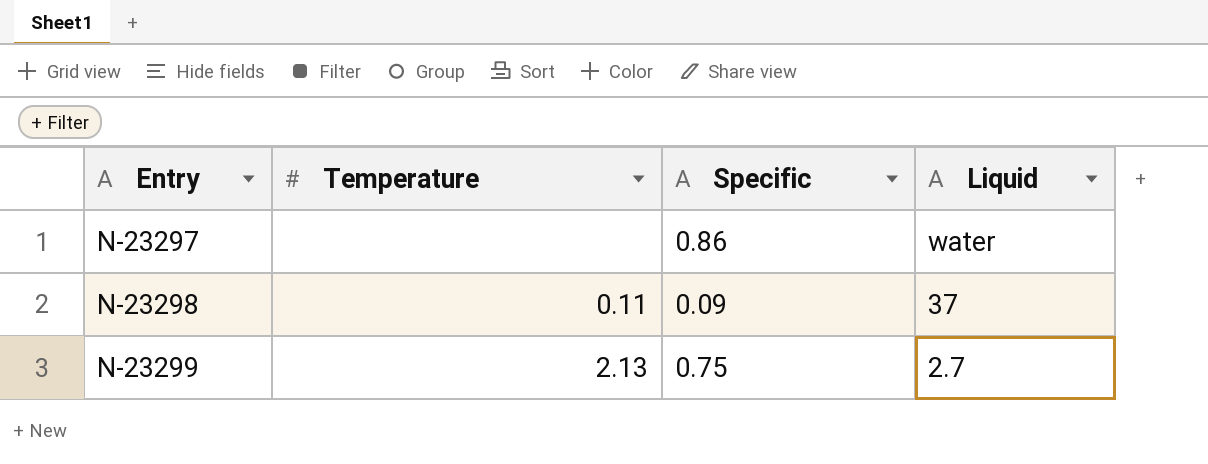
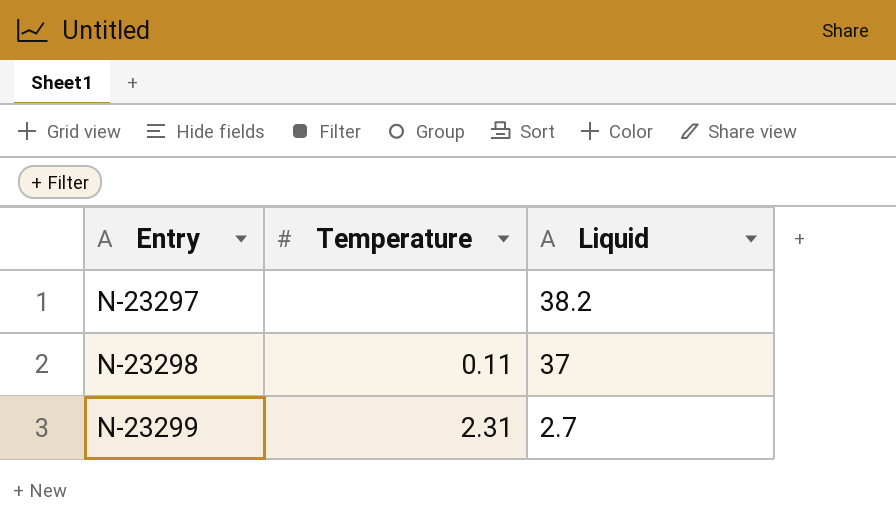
column Specific | position: 3 -> none
N-23297 | Liquid: water -> 38.2
N-23299 | Temperature: 2.13 -> 2.31

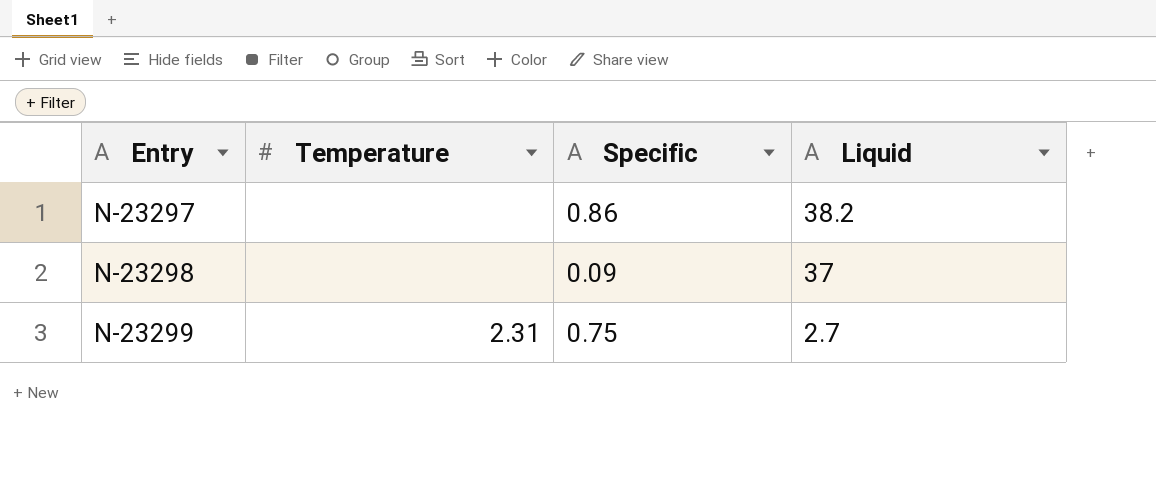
column Specific | position: none -> 3
N-23298 | Temperature: 0.11 -> none

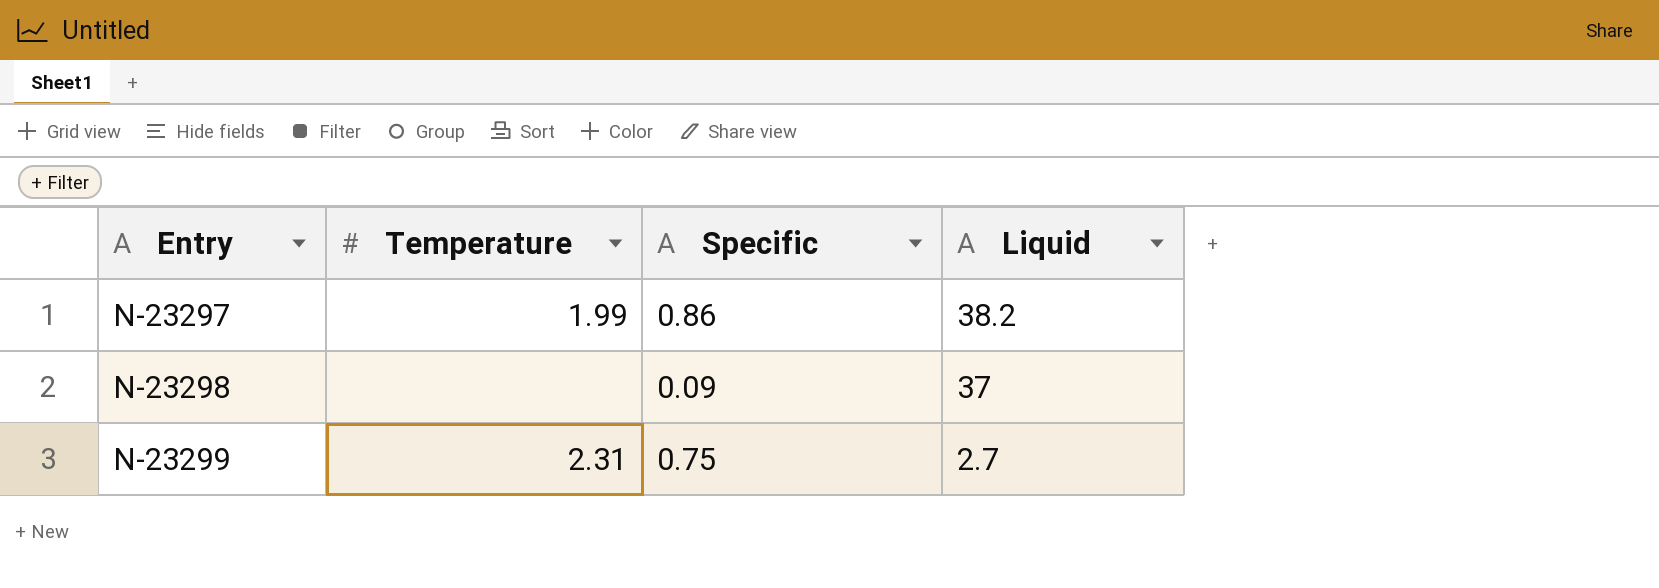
N-23297 | Temperature: none -> 1.99

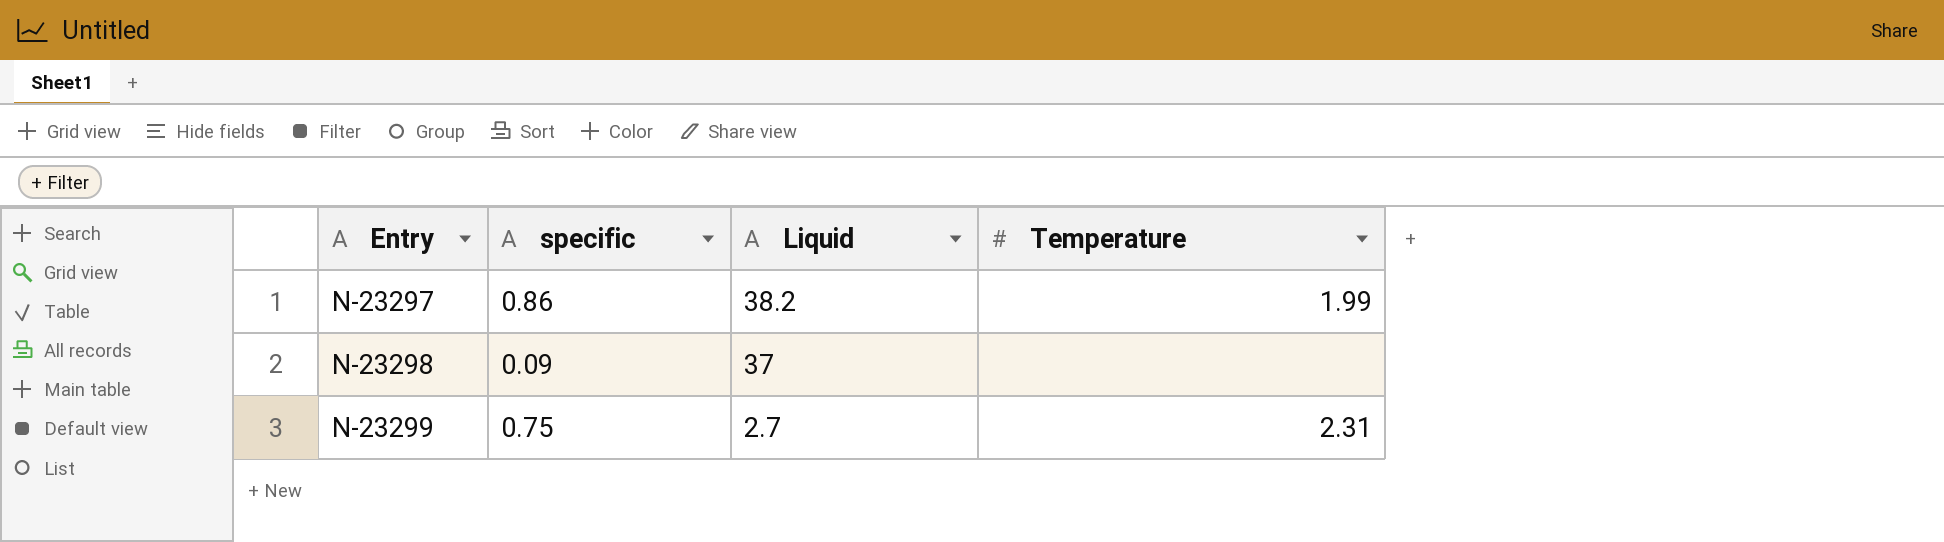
column name: Specific -> specific
column Temperature | position: 2 -> 4

